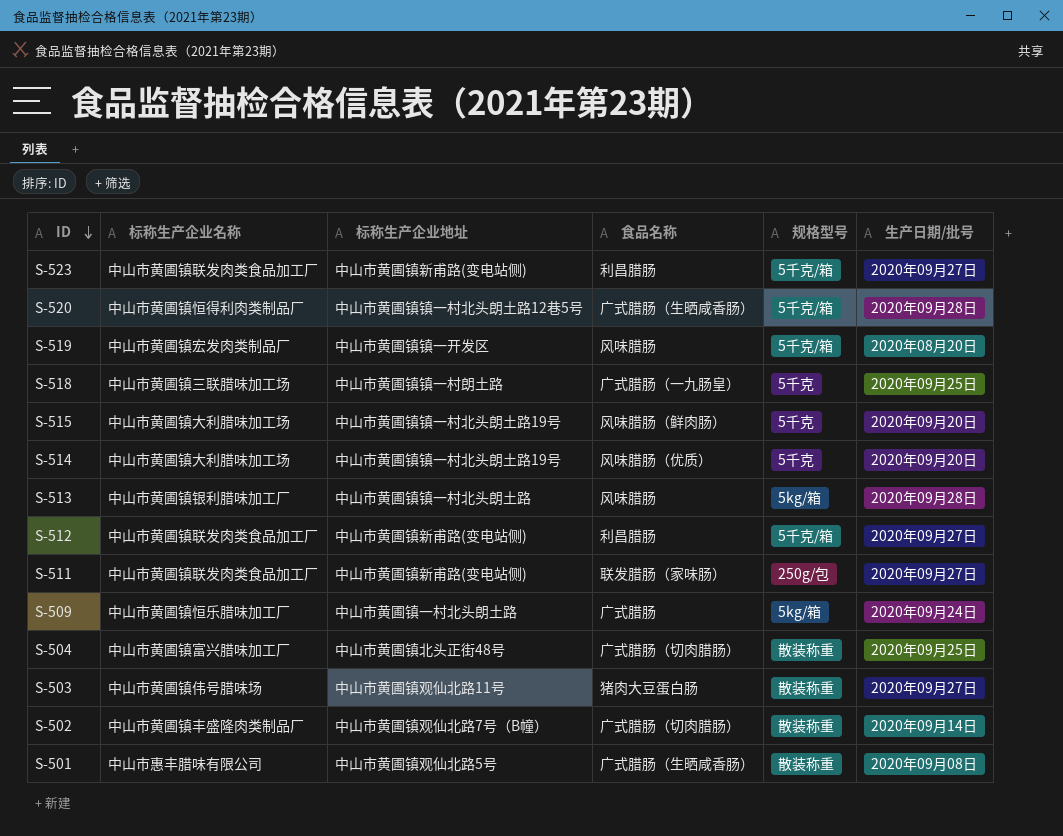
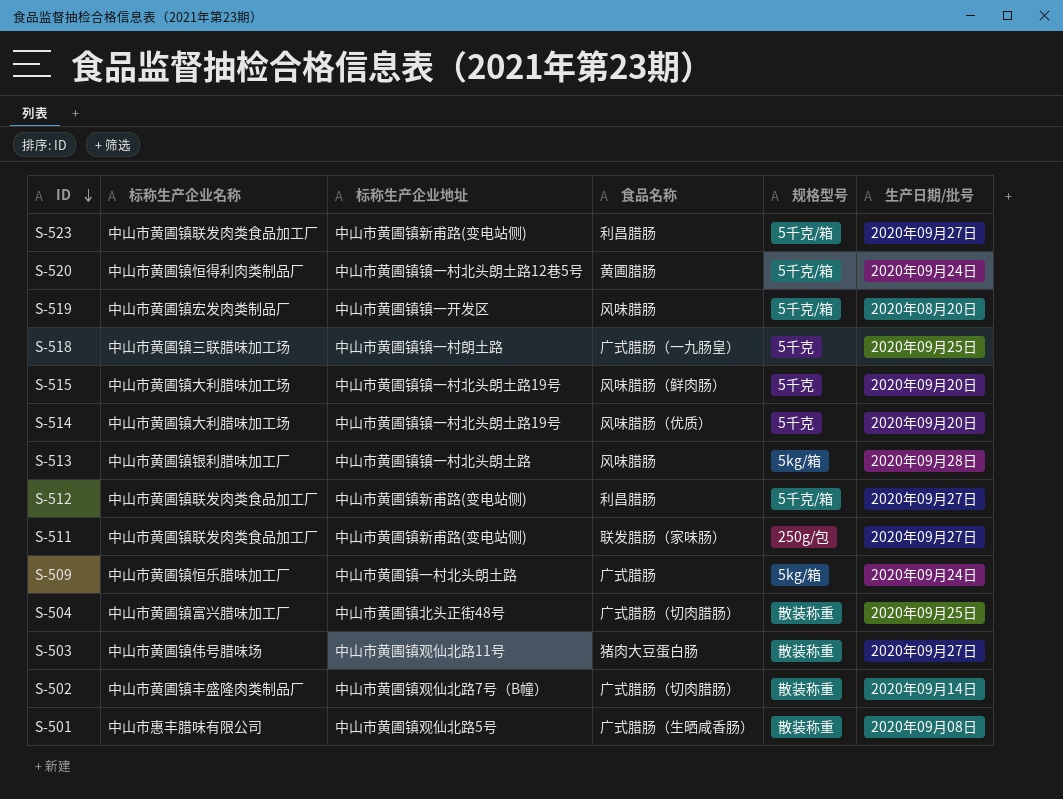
S-520 | 食品名称: 广式腊肠（生晒咸香肠） -> 黄圃腊肠
S-520 | 生产日期/批号: 2020年09月28日 -> 2020年09月24日

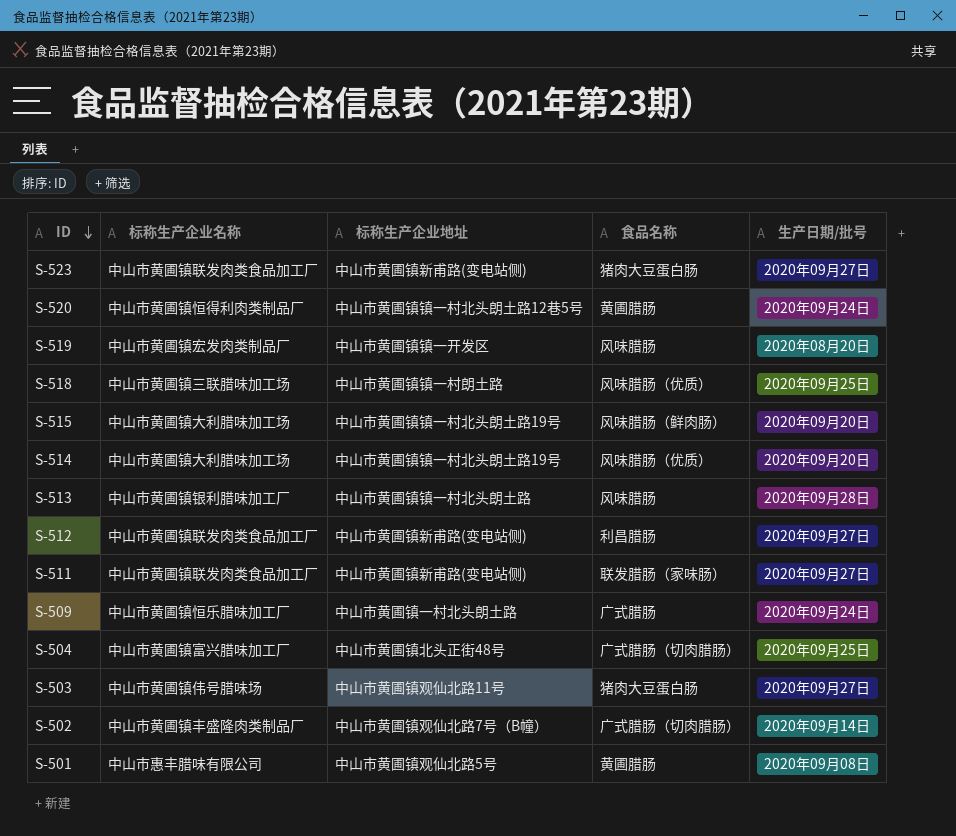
column 规格型号 | position: 5 -> none
S-523 | 食品名称: 利昌腊肠 -> 猪肉大豆蛋白肠
S-518 | 食品名称: 广式腊肠（一九肠皇） -> 风味腊肠（优质）
S-501 | 食品名称: 广式腊肠（生晒咸香肠） -> 黄圃腊肠

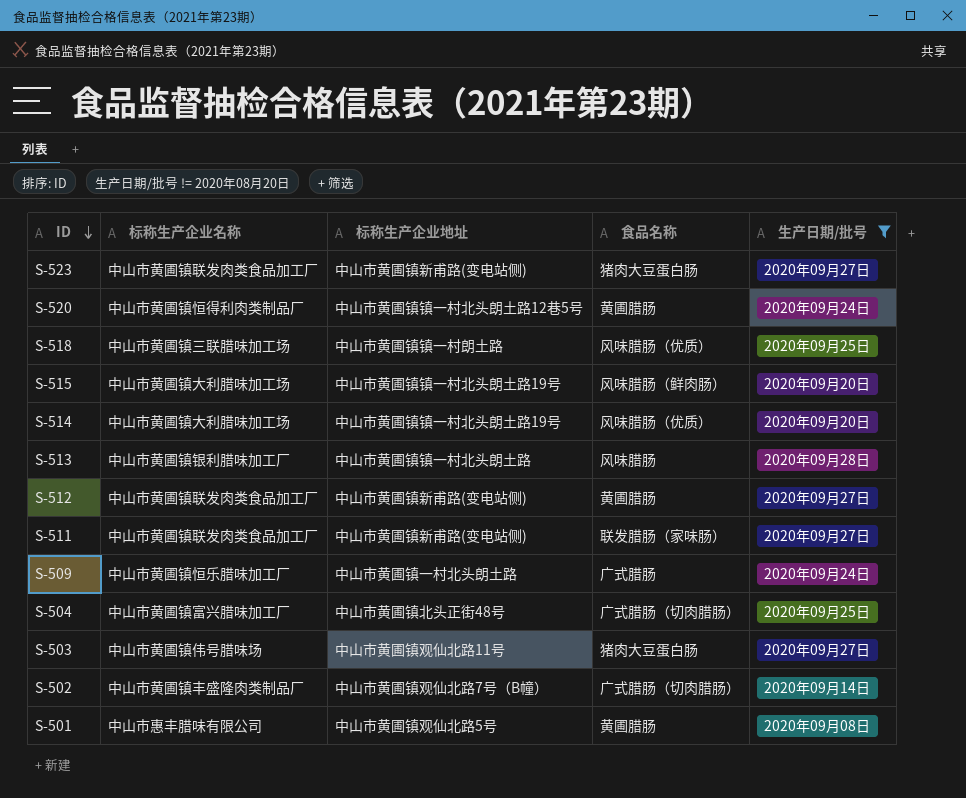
filter: none -> 生产日期/批号 != 2020年08月20日
S-512 | 食品名称: 利昌腊肠 -> 黄圃腊肠

